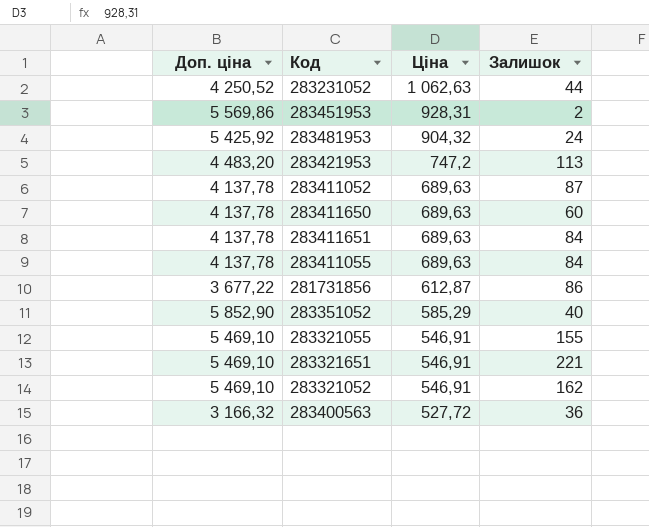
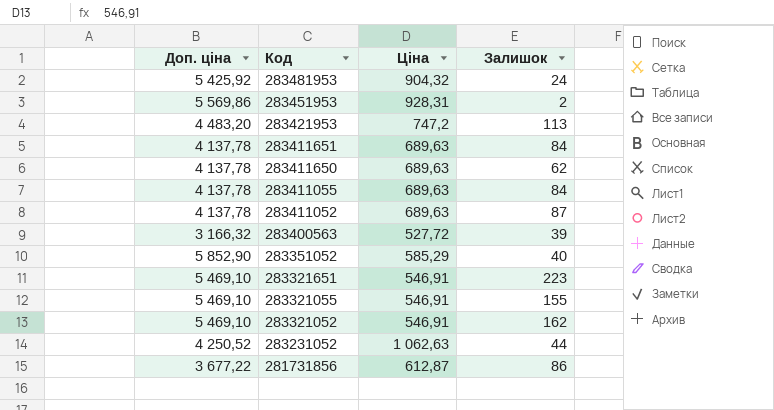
row order: Ціна descending -> Код descending
283411650 | Залишок: 60 -> 62
283400563 | Залишок: 36 -> 39
283321651 | Залишок: 221 -> 223

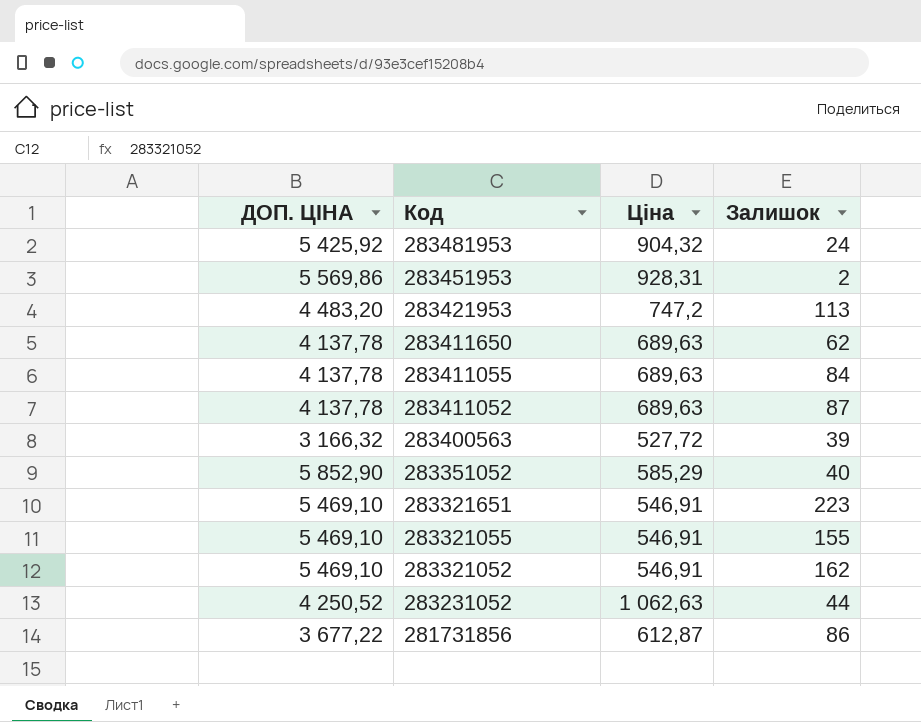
column name: Доп. ціна -> ДОП. ЦІНА
row 283411651: 4 137,78 | 689,63 | 84 -> none

